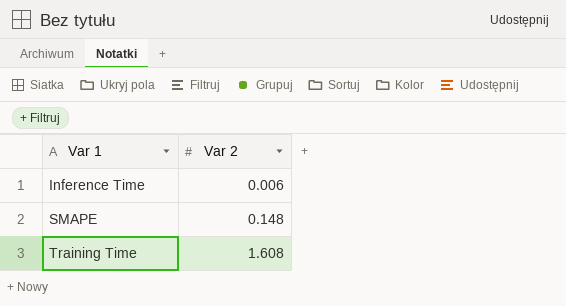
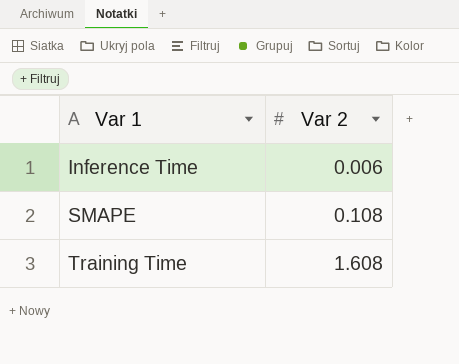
SMAPE | Var 2: 0.148 -> 0.108

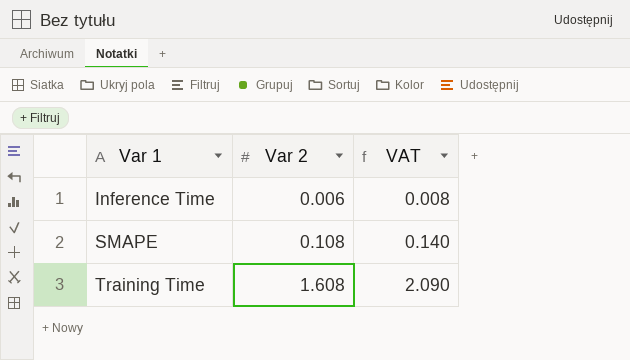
column VAT | formula: none -> [Var 2] * 1.3

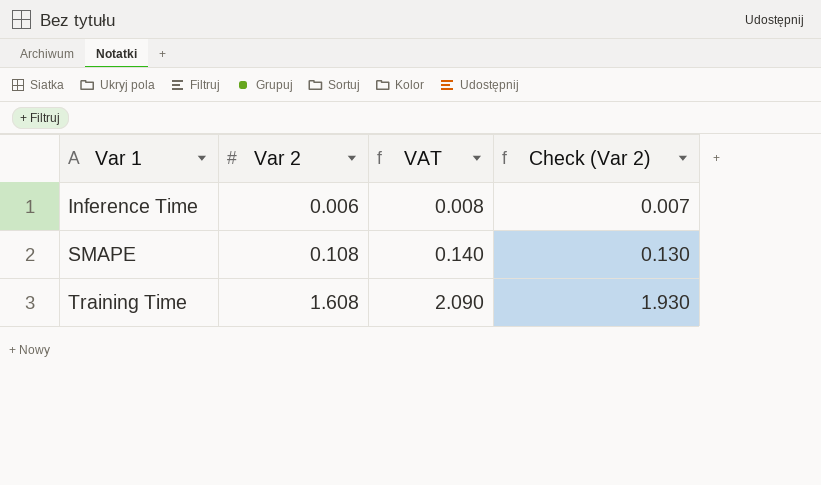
column Check (Var 2) | formula: none -> [Var 2] * 1.2

